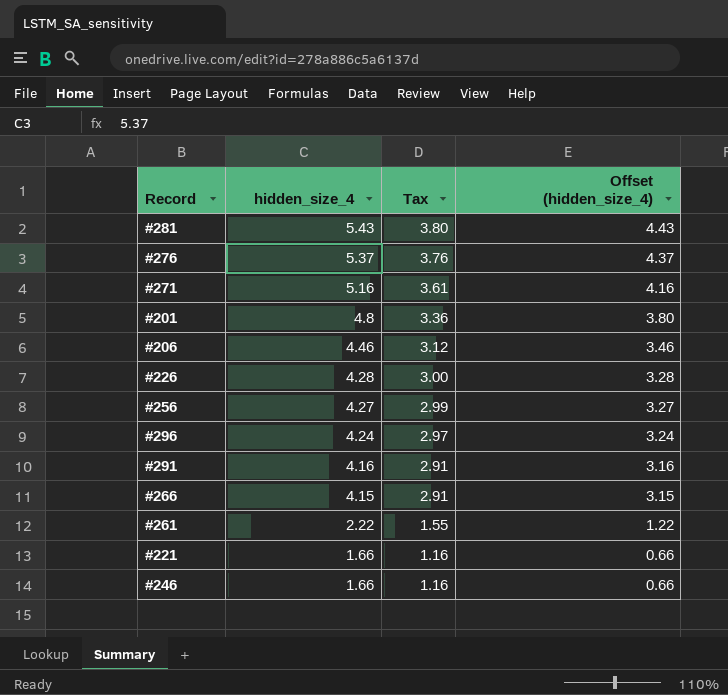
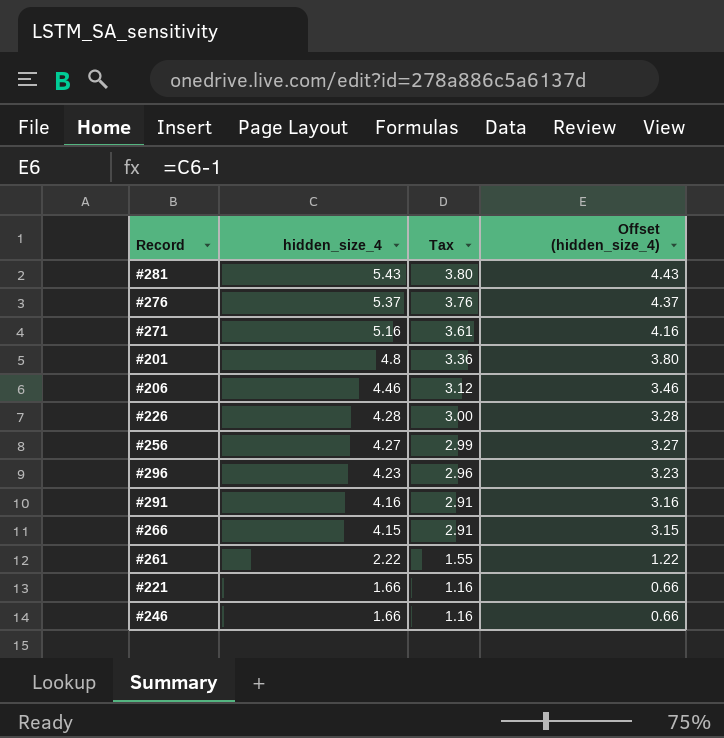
#296 | hidden_size_4: 4.24 -> 4.23
#296 | Tax: 2.97 -> 2.96
#296 | Offset (hidden_size_4): 3.24 -> 3.23

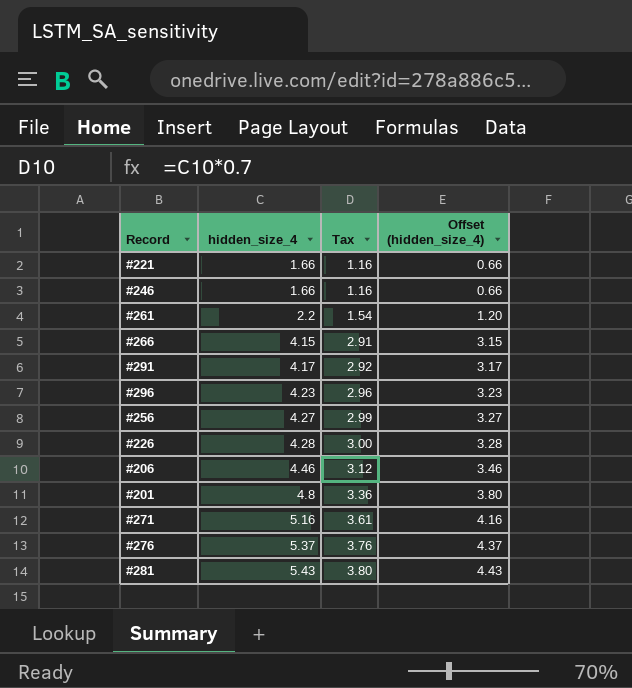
row order: hidden_size_4 descending -> hidden_size_4 ascending
#261 | hidden_size_4: 2.22 -> 2.2
#261 | Tax: 1.55 -> 1.54
#261 | Offset (hidden_size_4): 1.22 -> 1.20
#291 | hidden_size_4: 4.16 -> 4.17
#291 | Tax: 2.91 -> 2.92
#291 | Offset (hidden_size_4): 3.16 -> 3.17

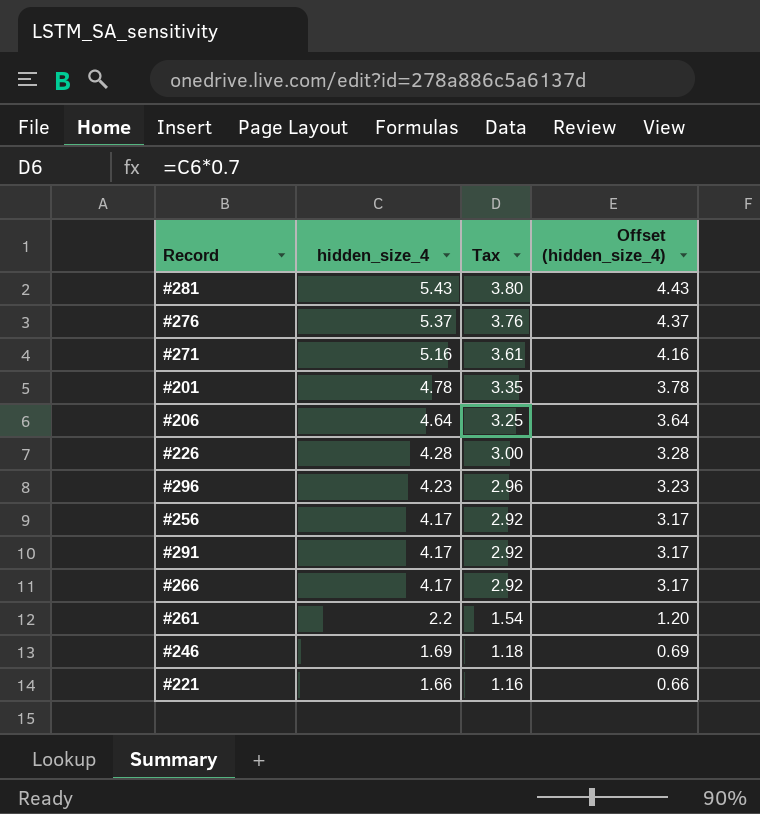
row order: hidden_size_4 ascending -> hidden_size_4 descending
#201 | hidden_size_4: 4.8 -> 4.78
#201 | Tax: 3.36 -> 3.35
#201 | Offset (hidden_size_4): 3.80 -> 3.78
#206 | hidden_size_4: 4.46 -> 4.64
#206 | Tax: 3.12 -> 3.25
#206 | Offset (hidden_size_4): 3.46 -> 3.64
#256 | hidden_size_4: 4.27 -> 4.17
#256 | Tax: 2.99 -> 2.92
#256 | Offset (hidden_size_4): 3.27 -> 3.17
#266 | hidden_size_4: 4.15 -> 4.17
#266 | Tax: 2.91 -> 2.92
#266 | Offset (hidden_size_4): 3.15 -> 3.17
#246 | hidden_size_4: 1.66 -> 1.69
#246 | Tax: 1.16 -> 1.18
#246 | Offset (hidden_size_4): 0.66 -> 0.69

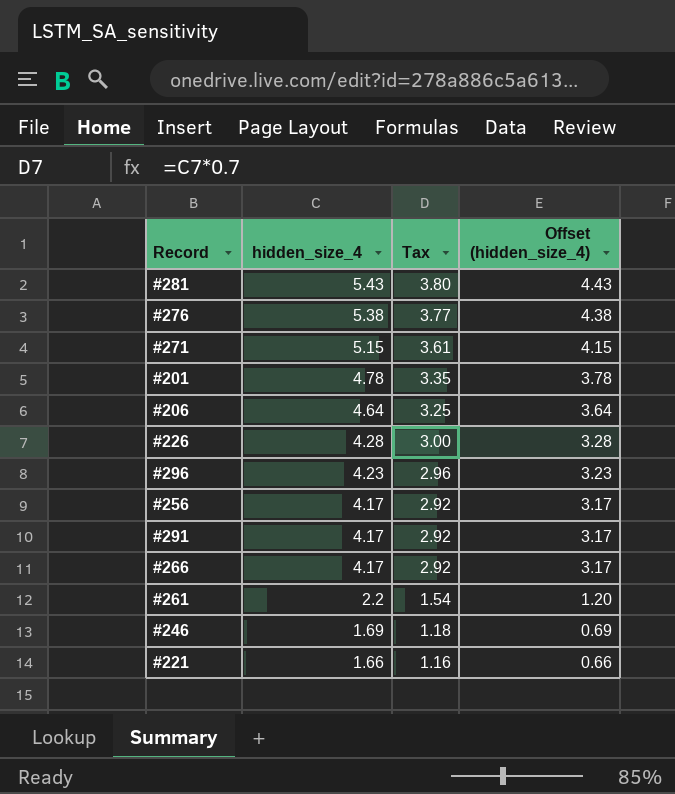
#276 | hidden_size_4: 5.37 -> 5.38
#276 | Tax: 3.76 -> 3.77
#276 | Offset (hidden_size_4): 4.37 -> 4.38
#271 | hidden_size_4: 5.16 -> 5.15
#271 | Offset (hidden_size_4): 4.16 -> 4.15

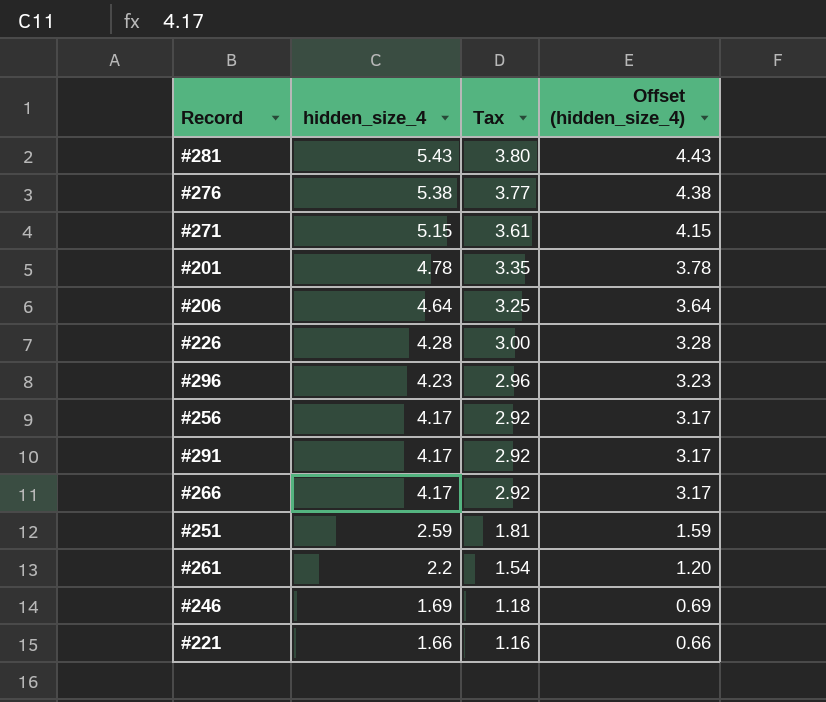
row #251: none -> 2.59 | 1.81 | 1.59

